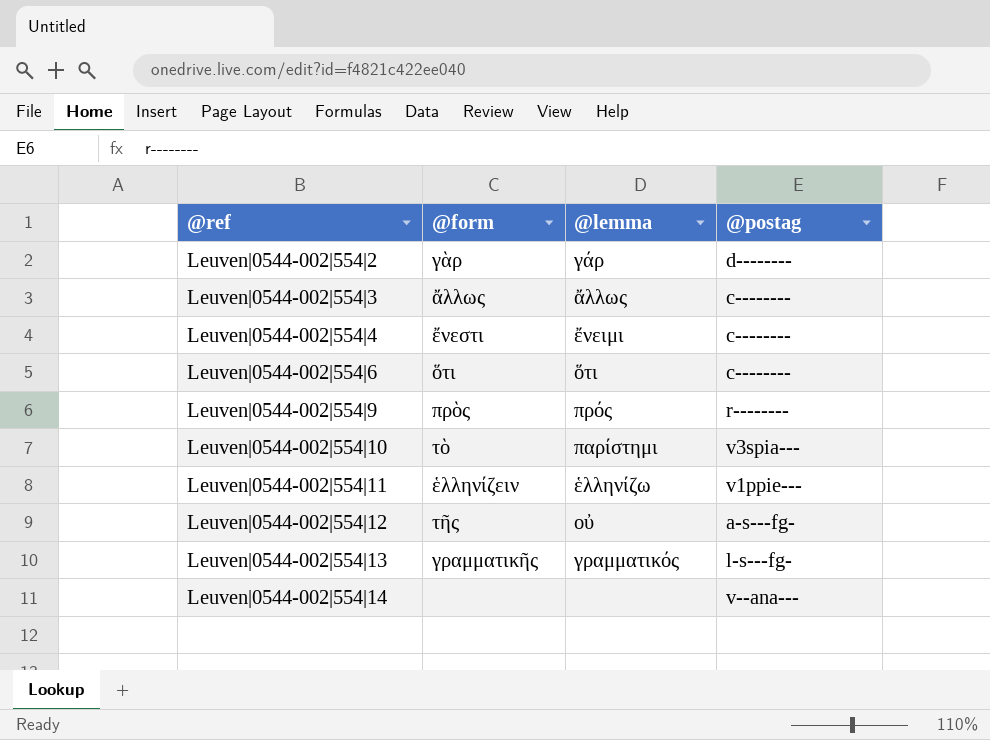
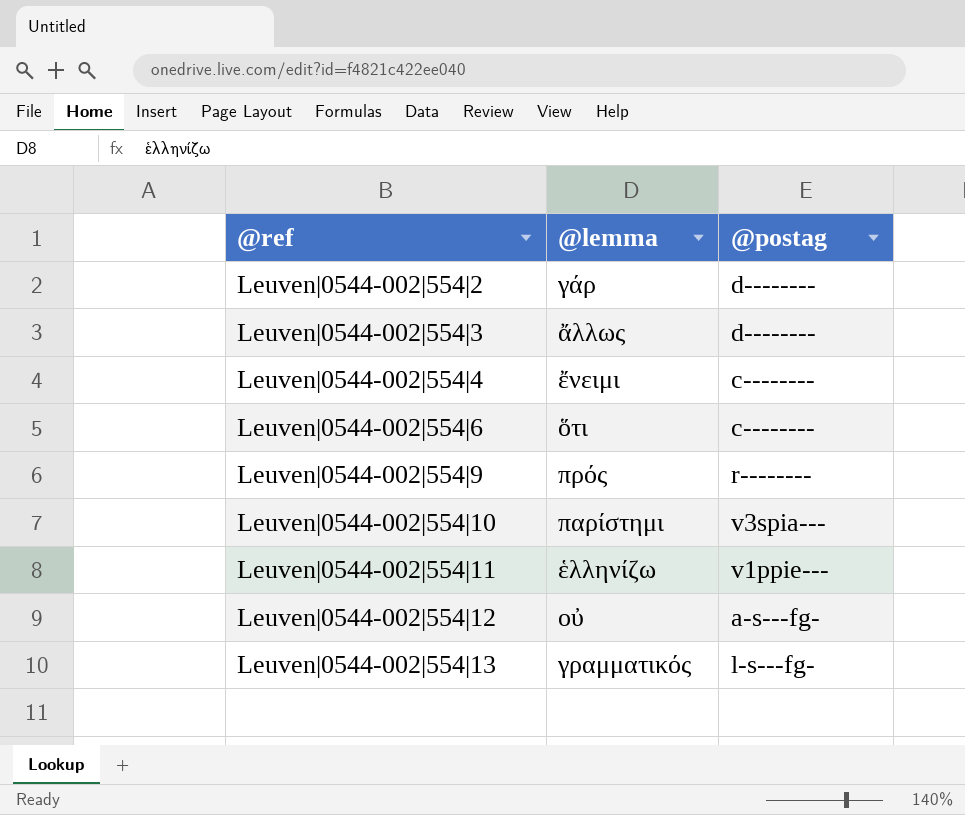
column @form | position: 2 -> none
row Leuven|0544-002|554|14: none | none | v--ana--- -> none
Leuven|0544-002|554|3 | @postag: c-------- -> d--------

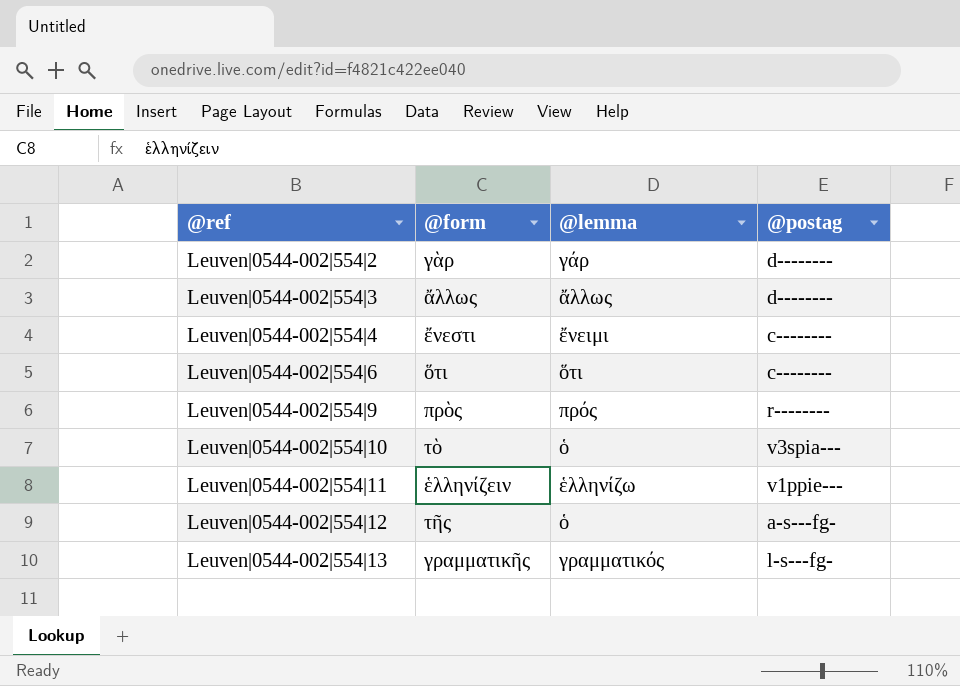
column @form | position: none -> 2
Leuven|0544-002|554|10 | @lemma: παρίστημι -> ὁ
Leuven|0544-002|554|12 | @lemma: οὐ -> ὁ

